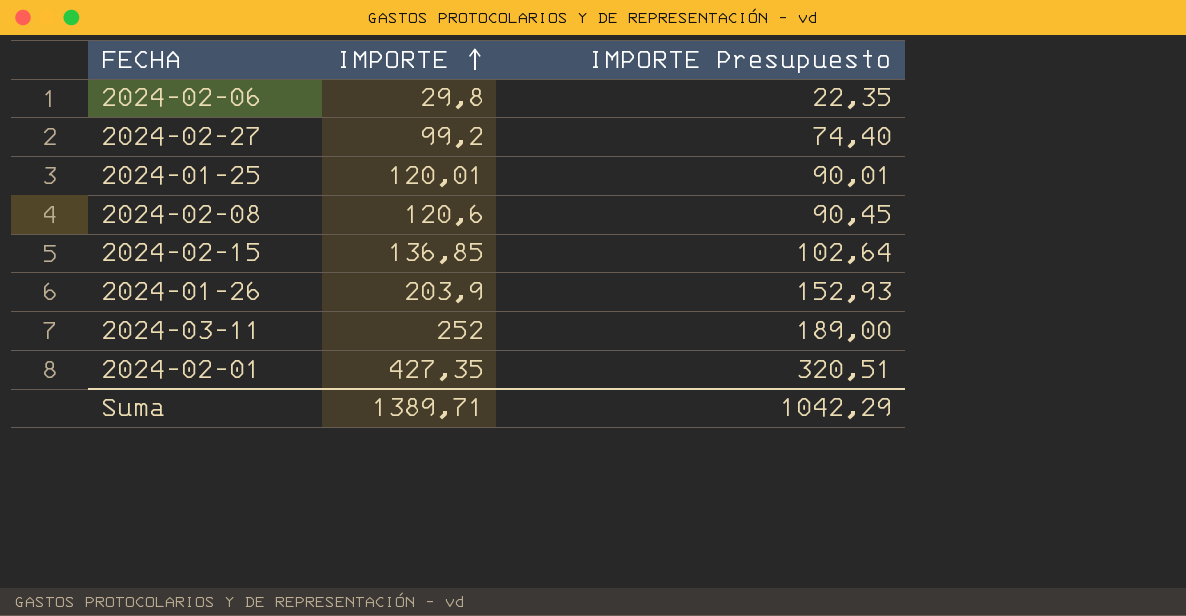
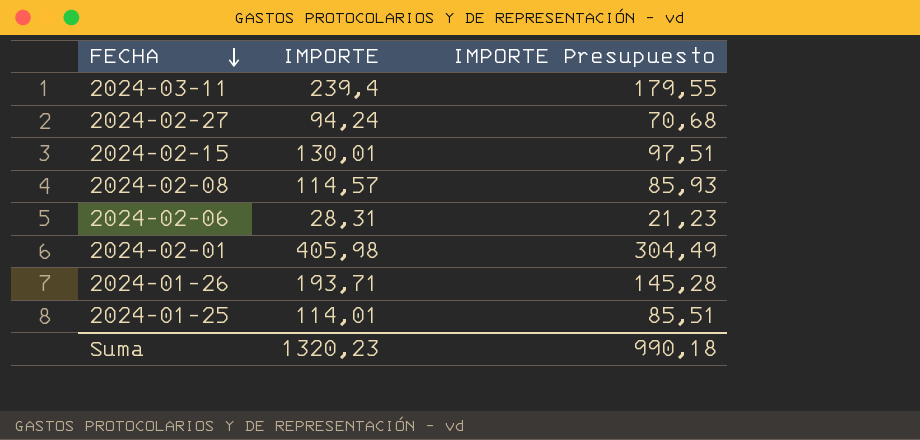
row order: IMPORTE ascending -> FECHA descending
2024-03-11 | IMPORTE: 252 -> 239,4
2024-03-11 | IMPORTE Presupuesto: 189,00 -> 179,55
2024-02-27 | IMPORTE: 99,2 -> 94,24
2024-02-27 | IMPORTE Presupuesto: 74,40 -> 70,68
2024-02-15 | IMPORTE: 136,85 -> 130,01
2024-02-15 | IMPORTE Presupuesto: 102,64 -> 97,51
2024-02-08 | IMPORTE: 120,6 -> 114,57
2024-02-08 | IMPORTE Presupuesto: 90,45 -> 85,93
2024-02-06 | IMPORTE: 29,8 -> 28,31
2024-02-06 | IMPORTE Presupuesto: 22,35 -> 21,23
2024-02-01 | IMPORTE: 427,35 -> 405,98
2024-02-01 | IMPORTE Presupuesto: 320,51 -> 304,49
2024-01-26 | IMPORTE: 203,9 -> 193,71
2024-01-26 | IMPORTE Presupuesto: 152,93 -> 145,28
2024-01-25 | IMPORTE: 120,01 -> 114,01
2024-01-25 | IMPORTE Presupuesto: 90,01 -> 85,51
Suma | IMPORTE: 1389,71 -> 1320,23
Suma | IMPORTE Presupuesto: 1042,29 -> 990,18

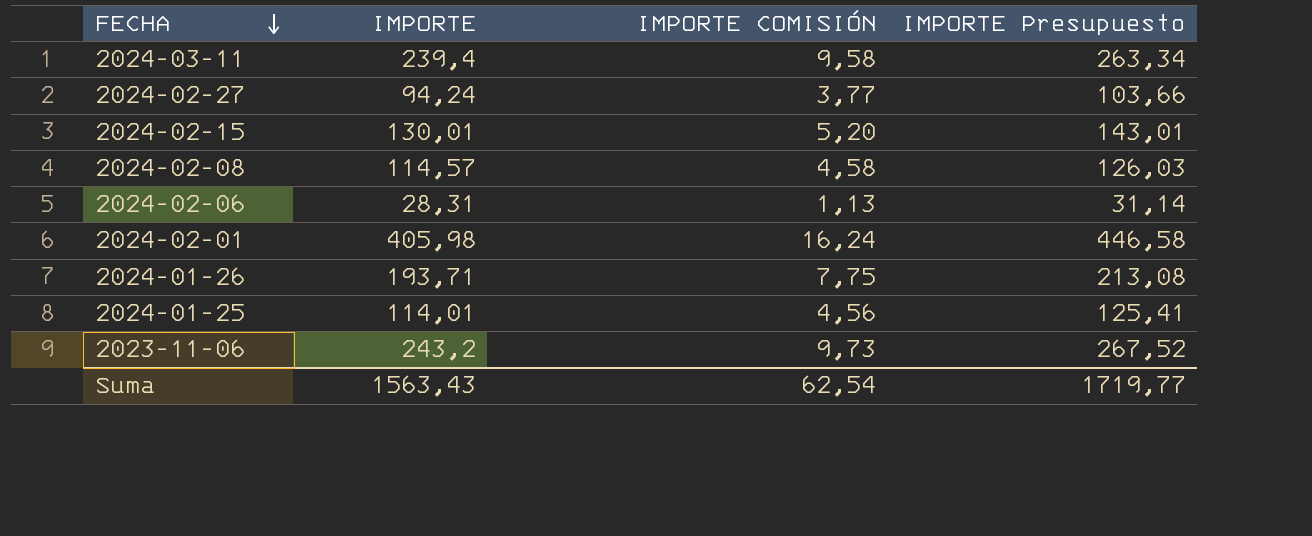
column IMPORTE COMISIÓN | formula: none -> [IMPORTE] * 0,04
column IMPORTE Presupuesto | formula: [IMPORTE] * 0,75 -> [IMPORTE] * 1,1
row 2023-11-06: none -> 243,2 | 9,73 | 267,52
Suma | IMPORTE: 1320,23 -> 1563,43
Suma | IMPORTE Presupuesto: 990,18 -> 1719,77

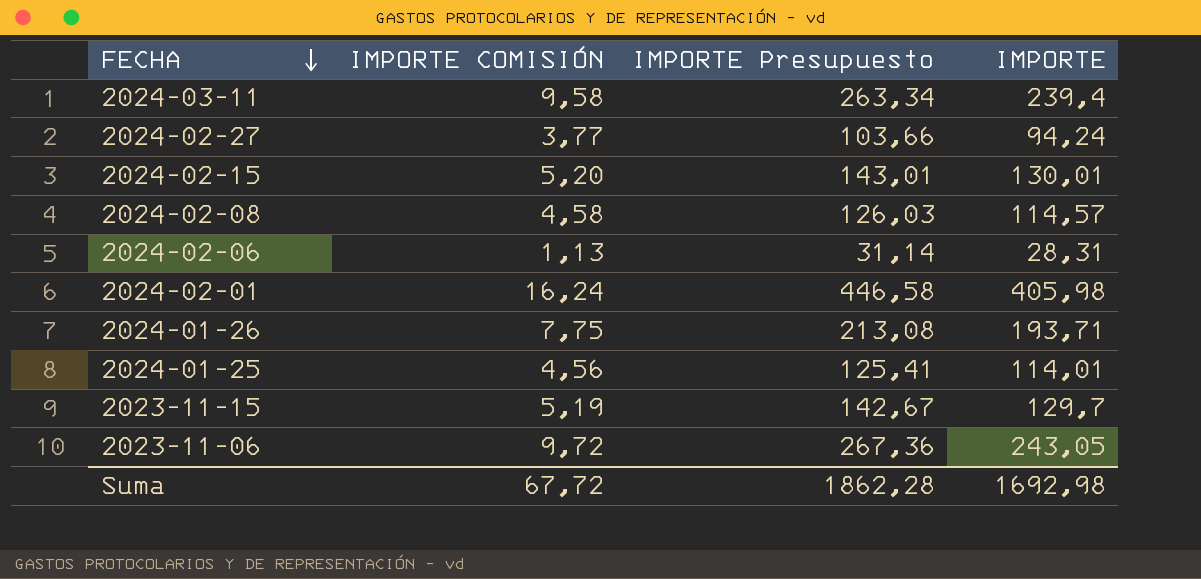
column IMPORTE | position: 2 -> 4
row 2023-11-15: none -> 5,19 | 142,67 | 129,7
2023-11-06 | IMPORTE COMISIÓN: 9,73 -> 9,72
2023-11-06 | IMPORTE Presupuesto: 267,52 -> 267,36
2023-11-06 | IMPORTE: 243,2 -> 243,05
Suma | IMPORTE COMISIÓN: 62,54 -> 67,72
Suma | IMPORTE Presupuesto: 1719,77 -> 1862,28
Suma | IMPORTE: 1563,43 -> 1692,98

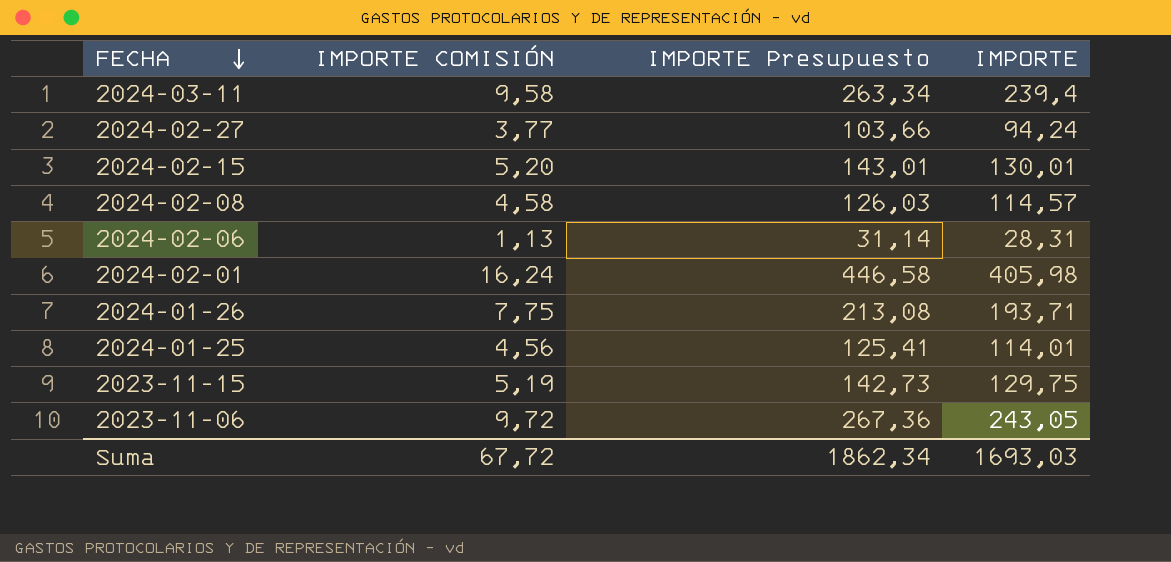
2023-11-15 | IMPORTE Presupuesto: 142,67 -> 142,73
2023-11-15 | IMPORTE: 129,7 -> 129,75
Suma | IMPORTE Presupuesto: 1862,28 -> 1862,34
Suma | IMPORTE: 1692,98 -> 1693,03

